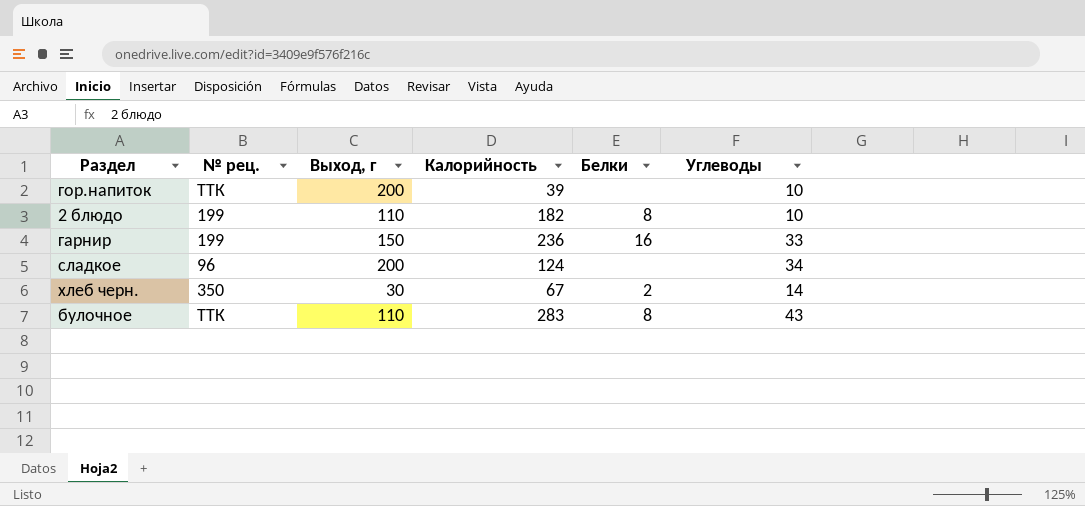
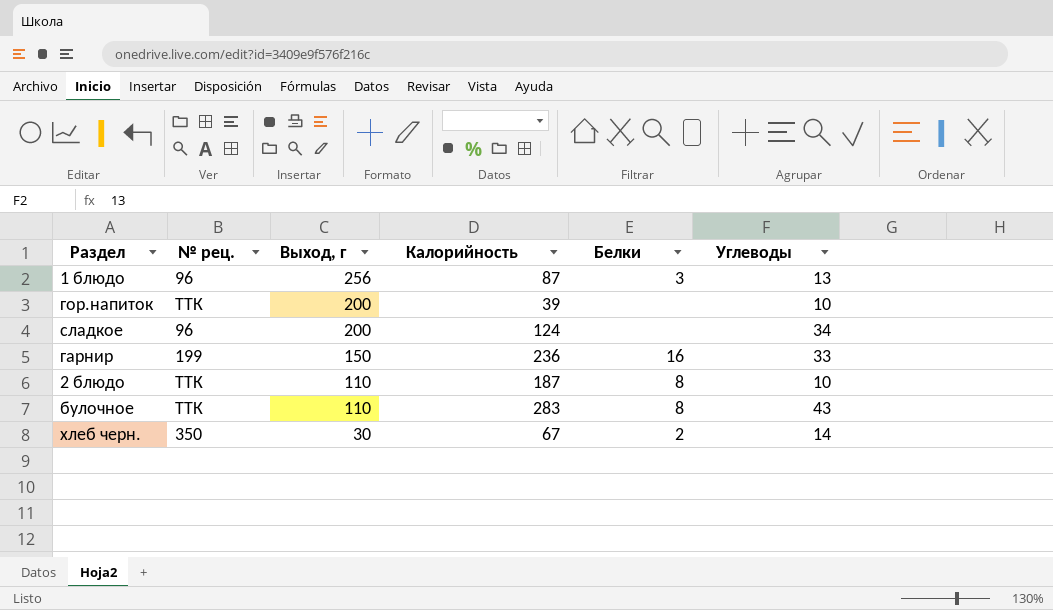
row order: none -> Выход, г descending
row 1 блюдо: none -> 96 | 256 | 87 | 3 | 13
2 блюдо | № рец.: 199 -> ТТК
2 блюдо | Калорийность: 182 -> 187

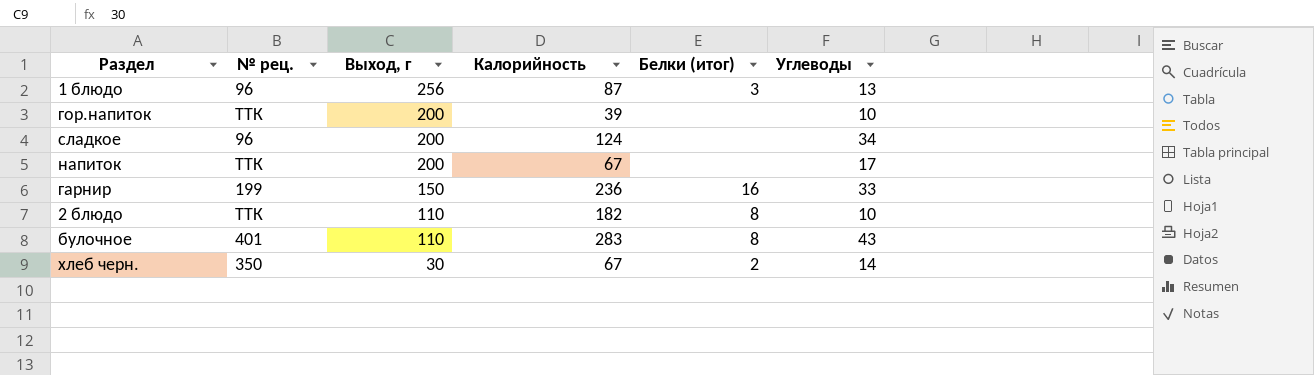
column name: Белки -> Белки (итог)
row напиток: none -> ТТК | 200 | 67 | none | 17
2 блюдо | Калорийность: 187 -> 182
булочное | № рец.: ТТК -> 401

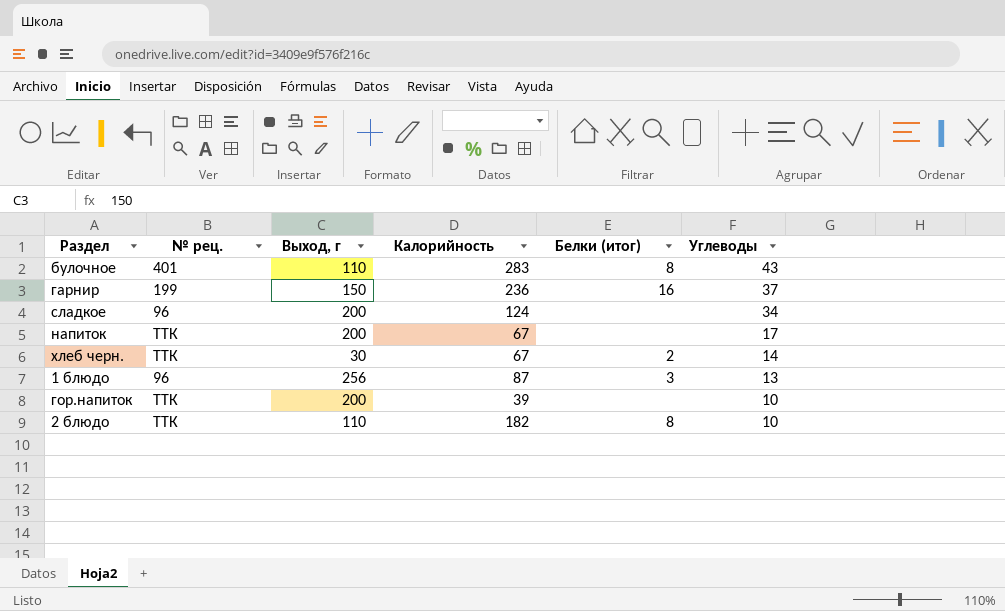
row order: Выход, г descending -> Углеводы descending
гарнир | Углеводы: 33 -> 37
хлеб черн. | № рец.: 350 -> ТТК

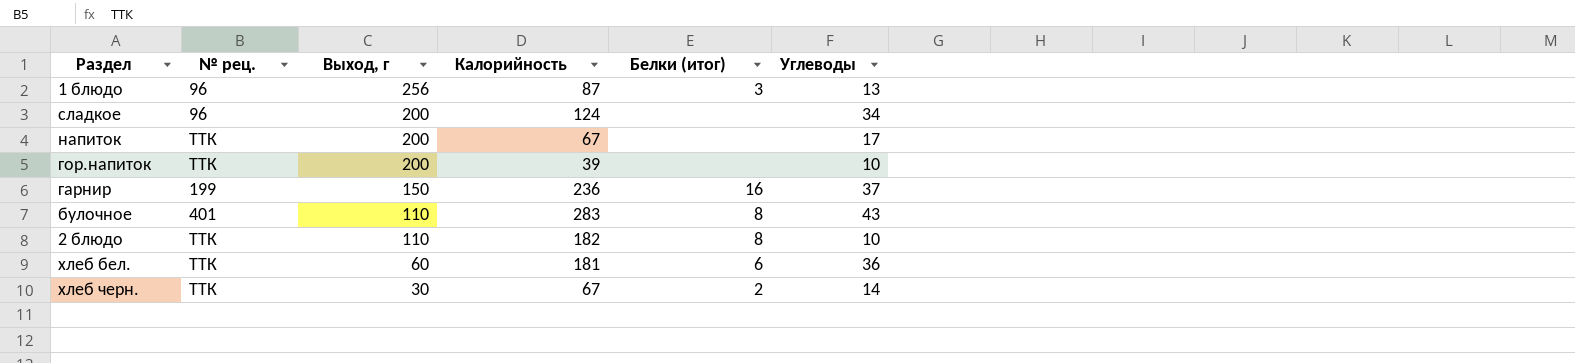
row order: Углеводы descending -> Выход, г descending
row хлеб бел.: none -> ТТК | 60 | 181 | 6 | 36

